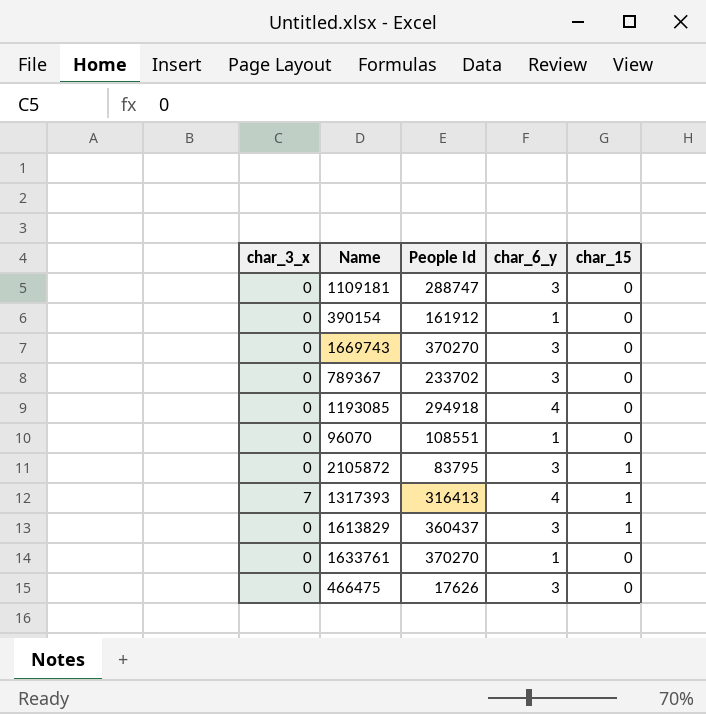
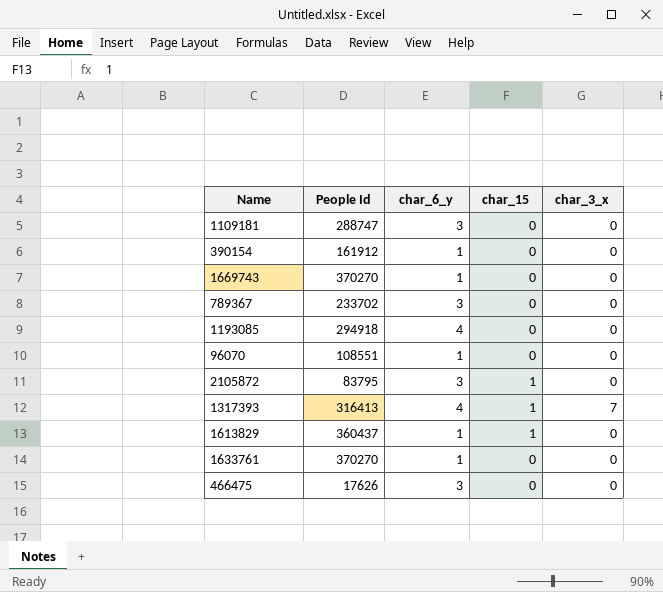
column char_3_x | position: 1 -> 5
1669743 | char_6_y: 3 -> 1
1613829 | char_6_y: 3 -> 1

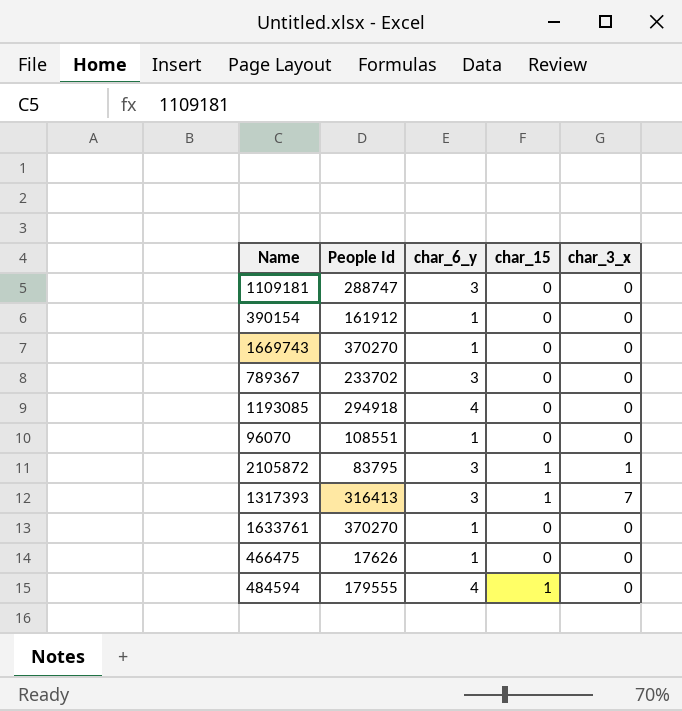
row 1613829: 360437 | 1 | 1 | 0 -> none
2105872 | char_3_x: 0 -> 1
1317393 | char_6_y: 4 -> 3
466475 | char_6_y: 3 -> 1
row 484594: none -> 179555 | 4 | 1 | 0

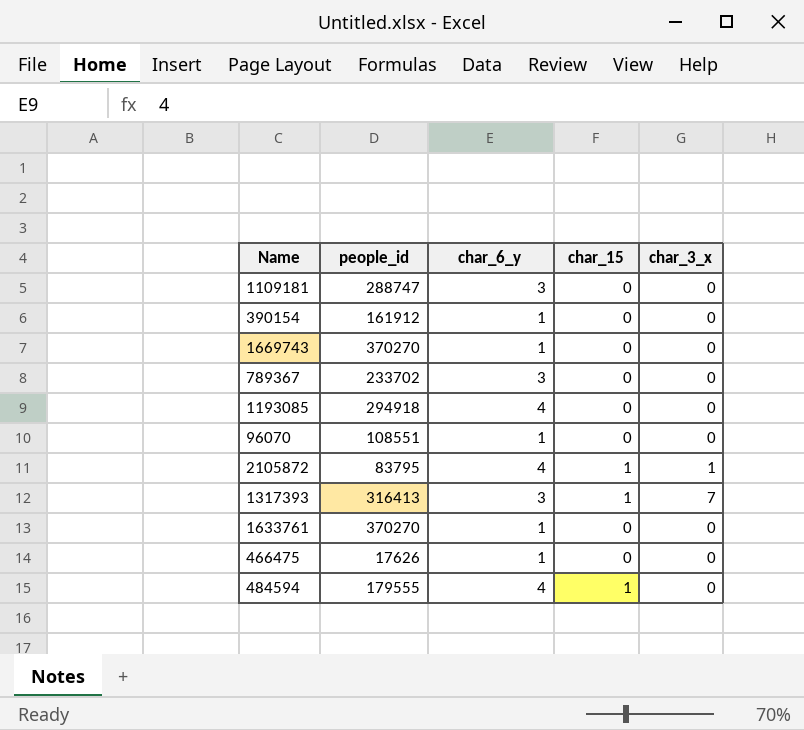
column name: People Id -> people_id
2105872 | char_6_y: 3 -> 4

